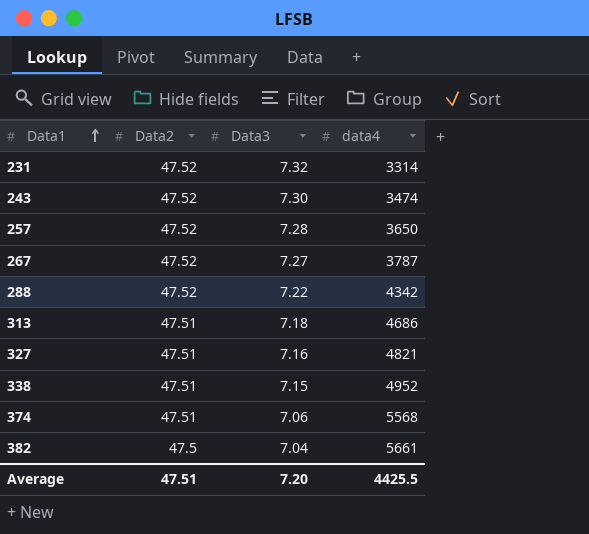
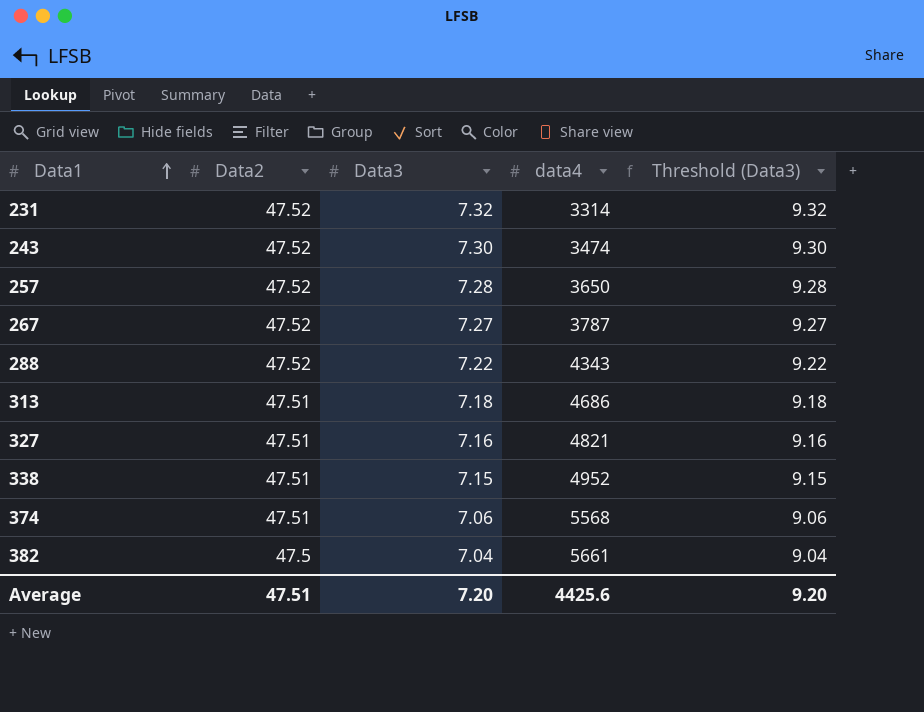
column Threshold (Data3) | formula: none -> [Data3] + 2
288 | data4: 4342 -> 4343
Average | data4: 4425.5 -> 4425.6

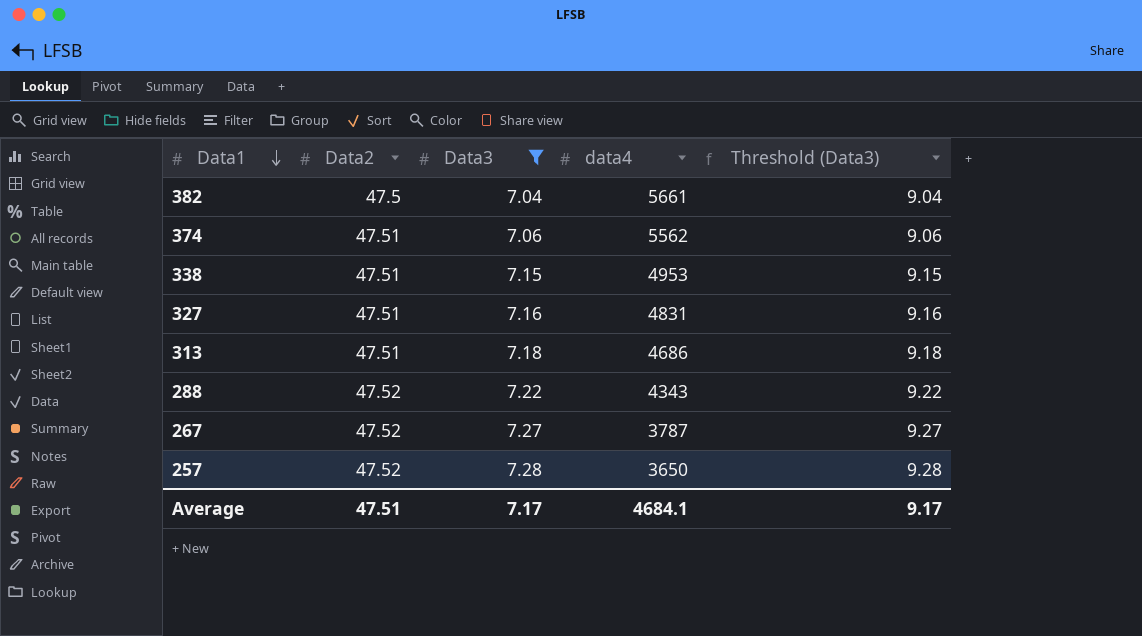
filter: none -> Data3 <= 7.28
row order: Data1 ascending -> Data1 descending
374 | data4: 5568 -> 5562
338 | data4: 4952 -> 4953
327 | data4: 4821 -> 4831
Average | Data3: 7.20 -> 7.17
Average | data4: 4425.6 -> 4684.1
Average | Threshold (Data3): 9.20 -> 9.17

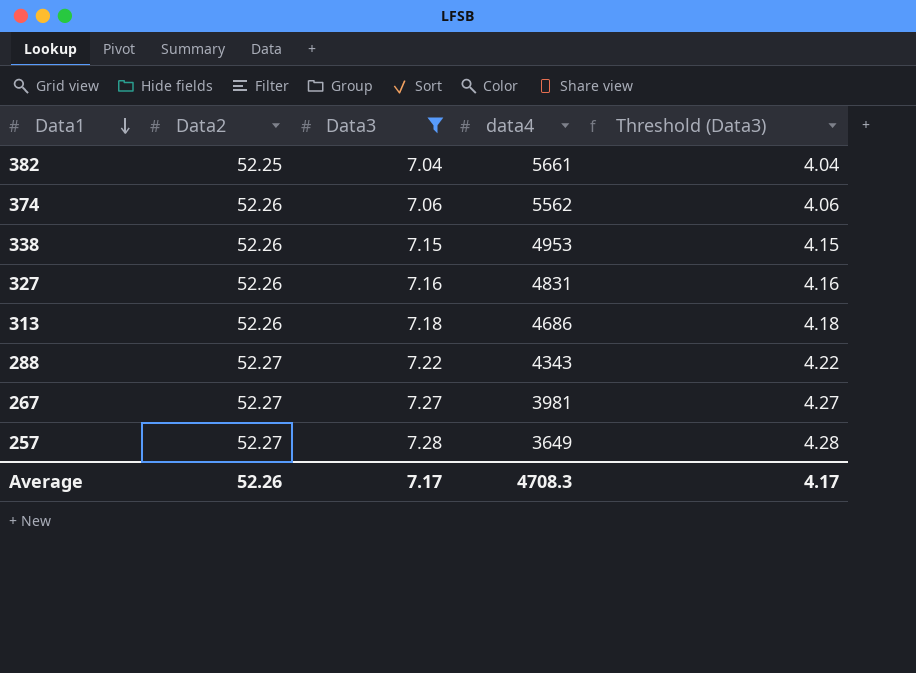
column Threshold (Data3) | formula: [Data3] + 2 -> [Data3] - 3
382 | Data2: 47.5 -> 52.25
374 | Data2: 47.51 -> 52.26
338 | Data2: 47.51 -> 52.26
327 | Data2: 47.51 -> 52.26
313 | Data2: 47.51 -> 52.26
288 | Data2: 47.52 -> 52.27
267 | Data2: 47.52 -> 52.27
267 | data4: 3787 -> 3981
257 | Data2: 47.52 -> 52.27
257 | data4: 3650 -> 3649
Average | Data2: 47.51 -> 52.26
Average | data4: 4684.1 -> 4708.3
Average | Threshold (Data3): 9.17 -> 4.17

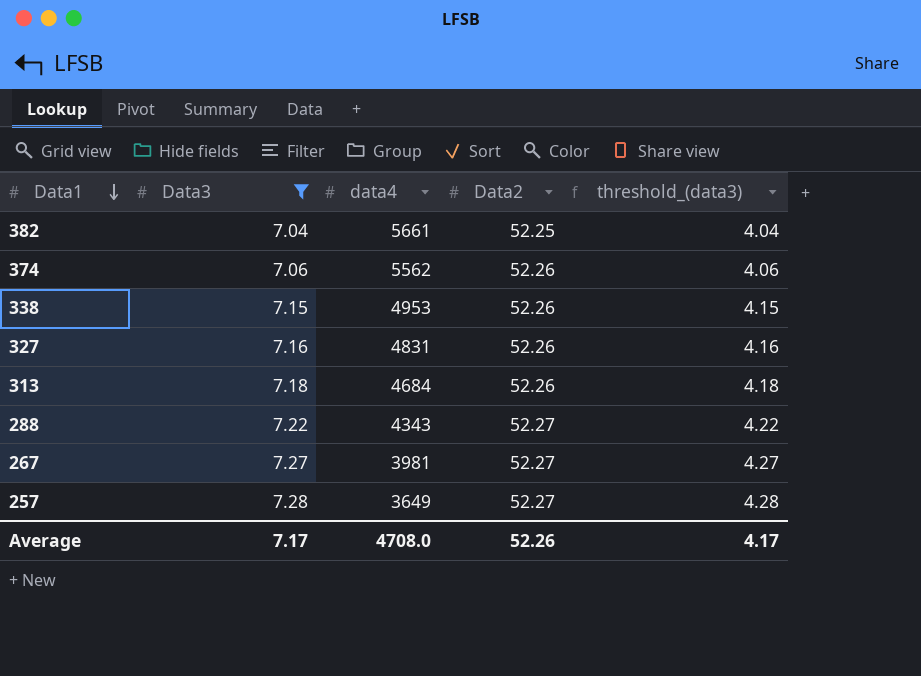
column Data2 | position: 2 -> 4
column name: Threshold (Data3) -> threshold_(data3)
313 | data4: 4686 -> 4684
Average | data4: 4708.3 -> 4708.0

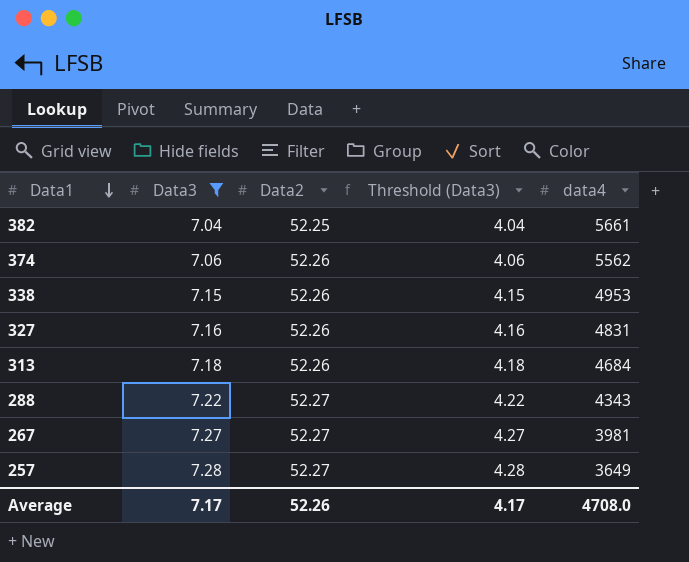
column name: threshold_(data3) -> Threshold (Data3)
column data4 | position: 3 -> 5

